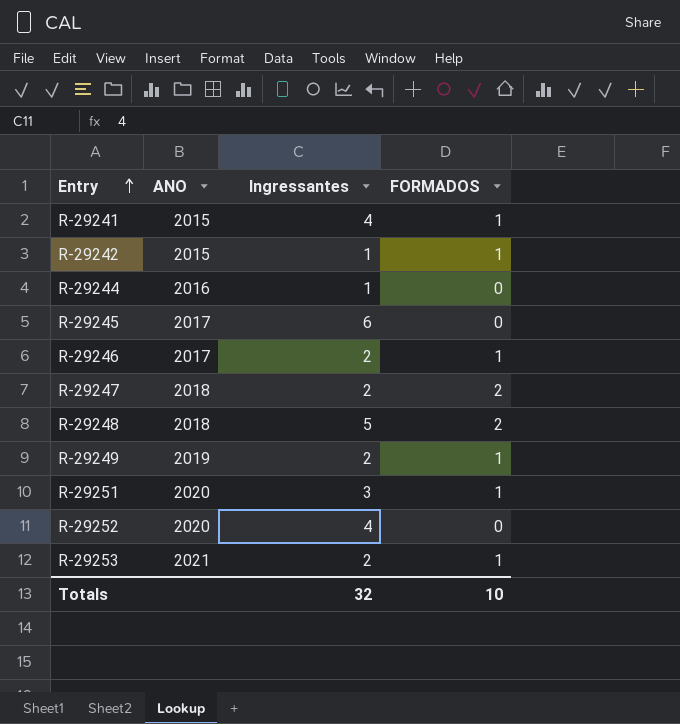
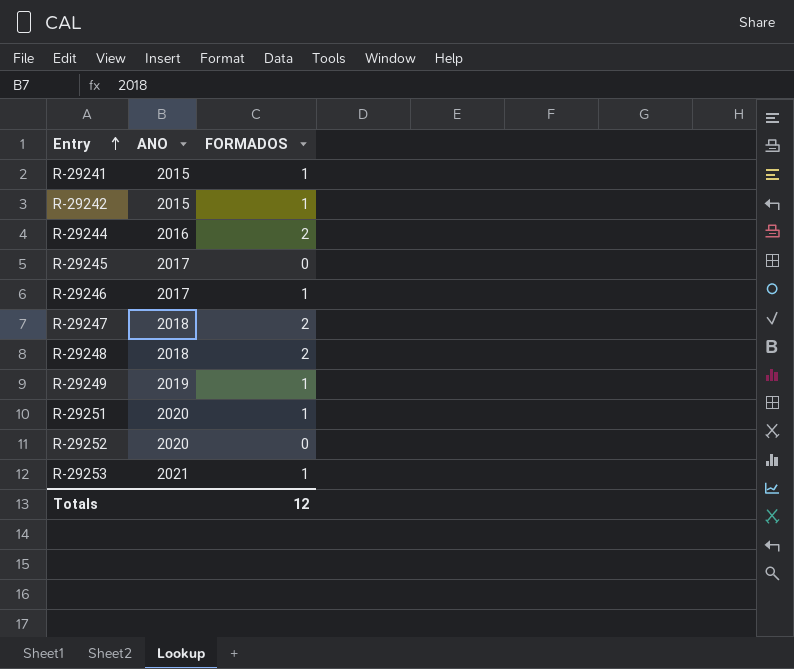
column Ingressantes | position: 3 -> none
R-29244 | FORMADOS: 0 -> 2
Totals | FORMADOS: 10 -> 12

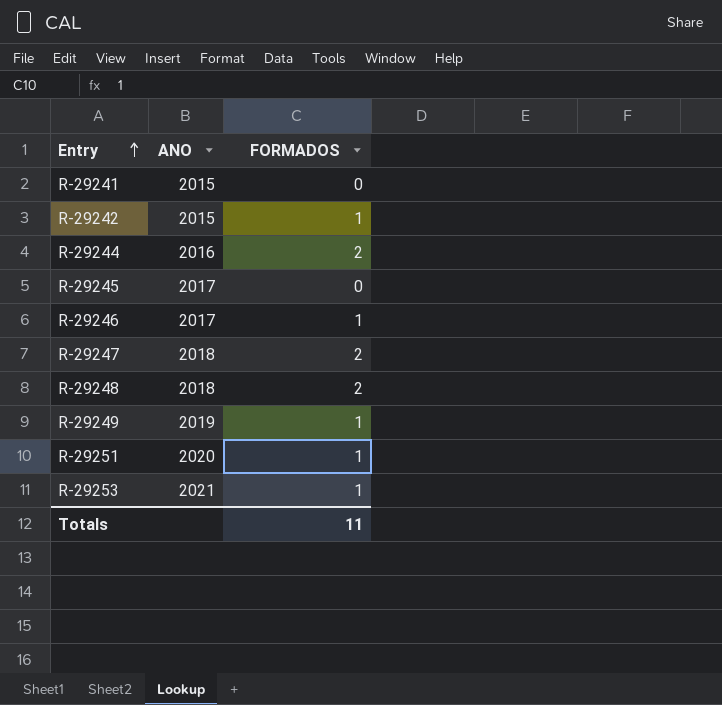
row R-29252: 2020 | 0 -> none
R-29241 | FORMADOS: 1 -> 0
Totals | FORMADOS: 12 -> 11

